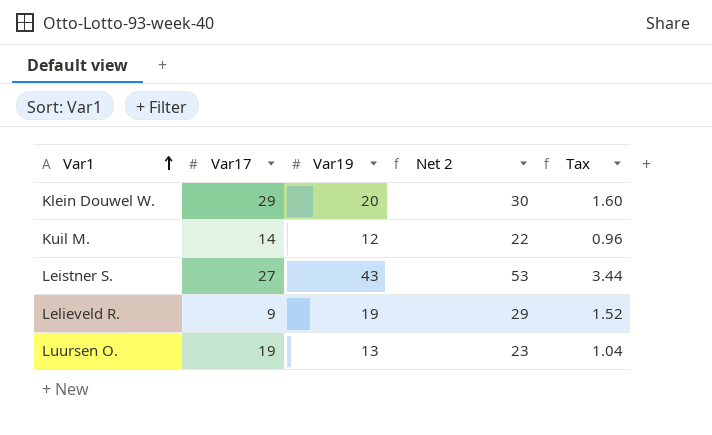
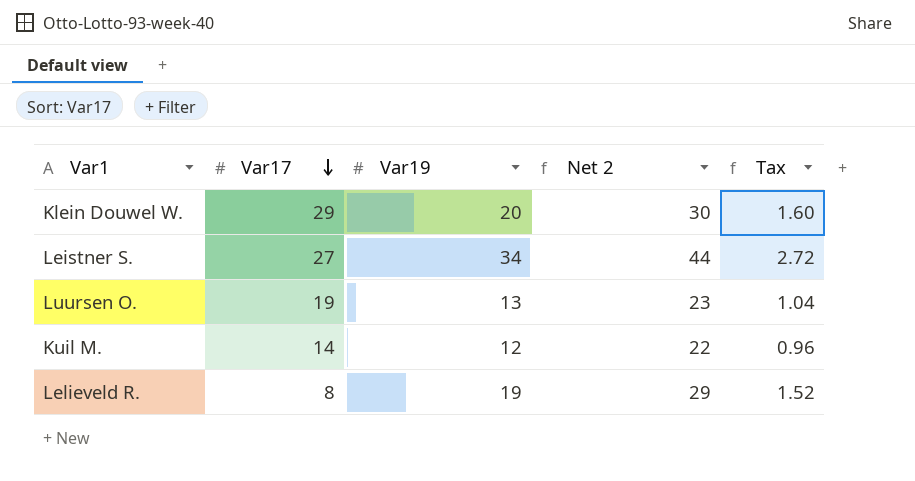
row order: Var1 ascending -> Var17 descending
Leistner S. | Var19: 43 -> 34
Leistner S. | Net 2: 53 -> 44
Leistner S. | Tax: 3.44 -> 2.72
Lelieveld R. | Var17: 9 -> 8

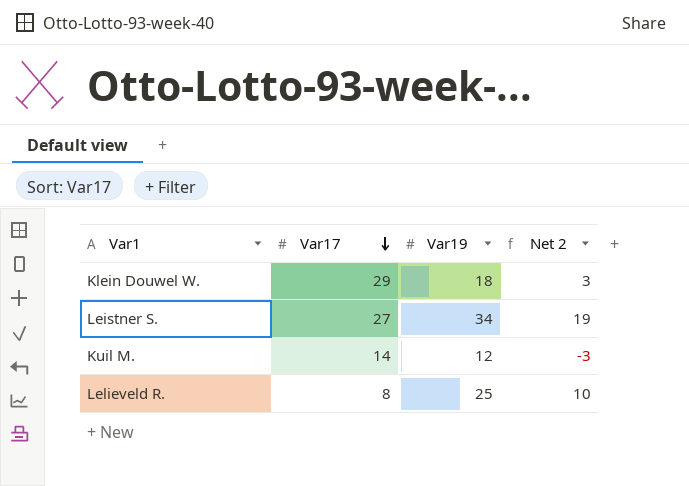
column Tax | formula: [Var19] * 0.08 -> none
column Net 2 | formula: [Var19] + 10 -> [Var19] - 15
row Luursen O.: 19 | 13 | 23 | 1.04 -> none
Klein Douwel W. | Var19: 20 -> 18
Lelieveld R. | Var19: 19 -> 25

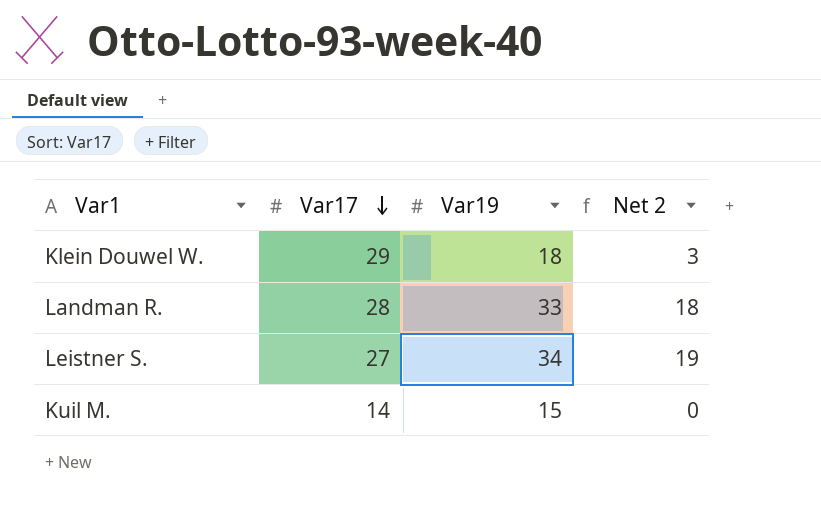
row Lelieveld R.: 8 | 25 | 10 -> none
row Landman R.: none -> 28 | 33 | 18
Kuil M. | Var19: 12 -> 15
Kuil M. | Net 2: -3 -> 0

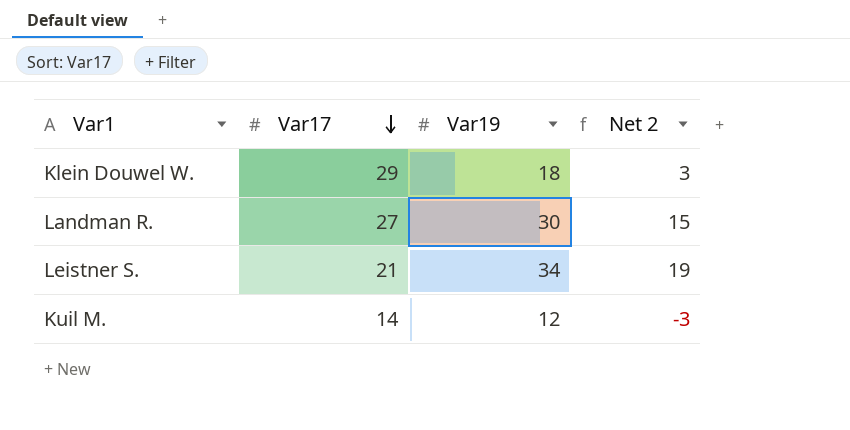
Landman R. | Var17: 28 -> 27
Landman R. | Var19: 33 -> 30
Landman R. | Net 2: 18 -> 15
Leistner S. | Var17: 27 -> 21
Kuil M. | Var19: 15 -> 12
Kuil M. | Net 2: 0 -> -3

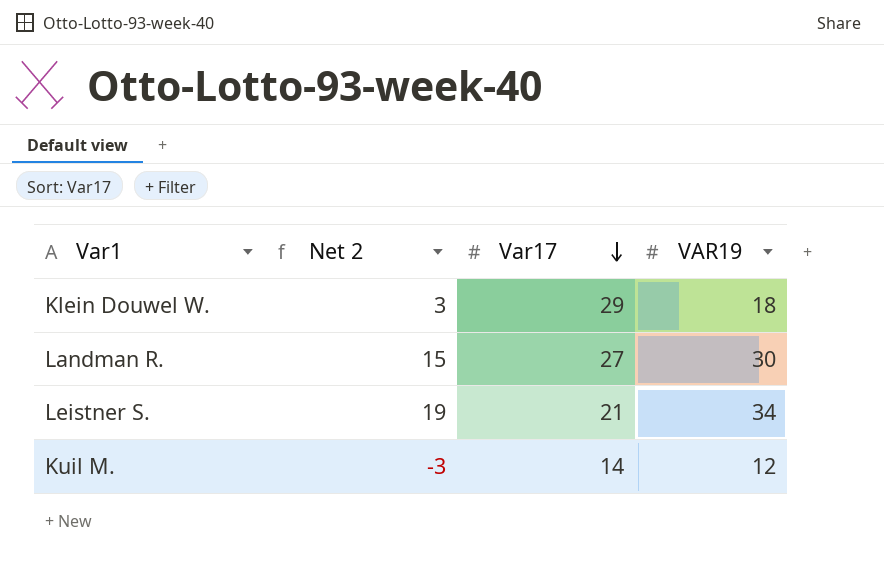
column Net 2 | position: 4 -> 2
column name: Var19 -> VAR19

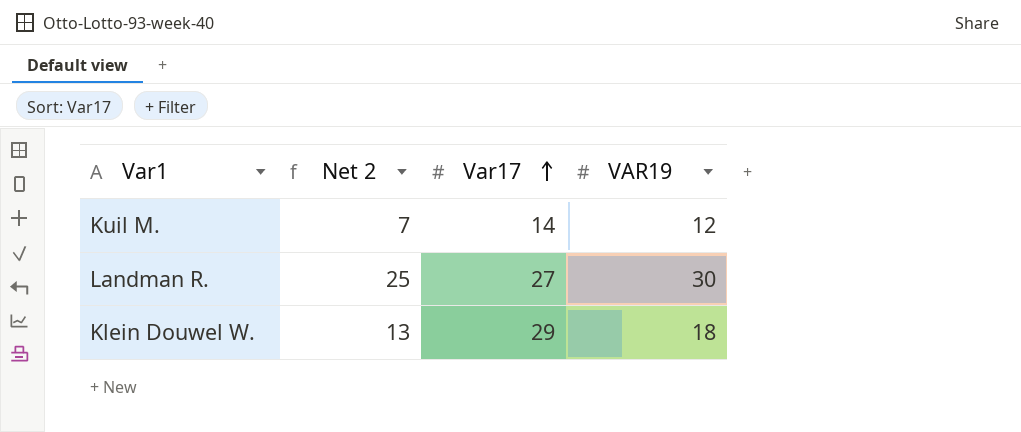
row order: Var17 descending -> Var17 ascending
column Net 2 | formula: [VAR19] - 15 -> [VAR19] - 5
row Leistner S.: 19 | 21 | 34 -> none

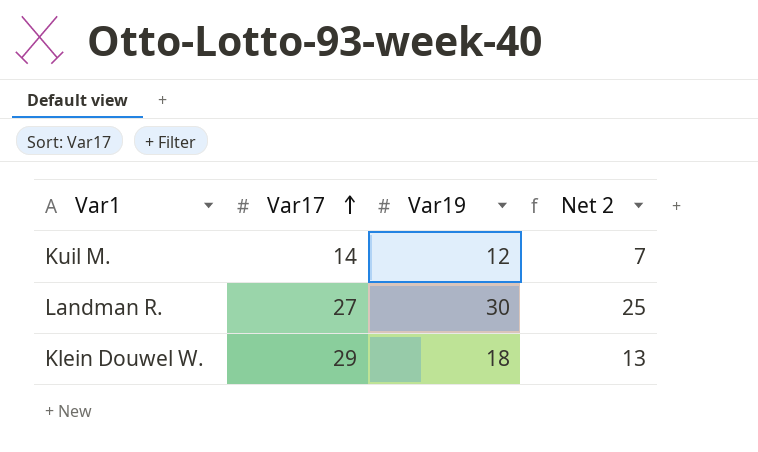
column name: VAR19 -> Var19
column Net 2 | position: 2 -> 4

